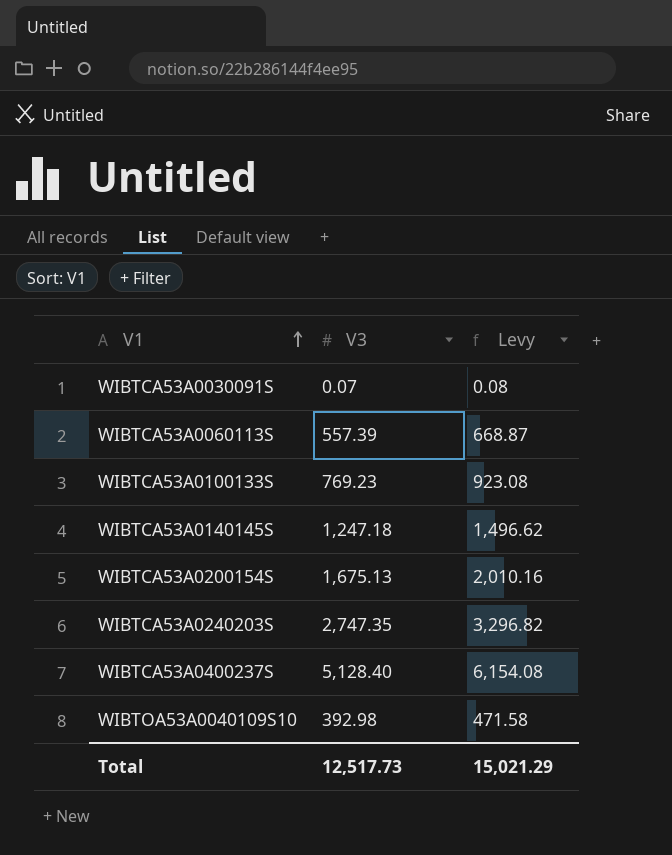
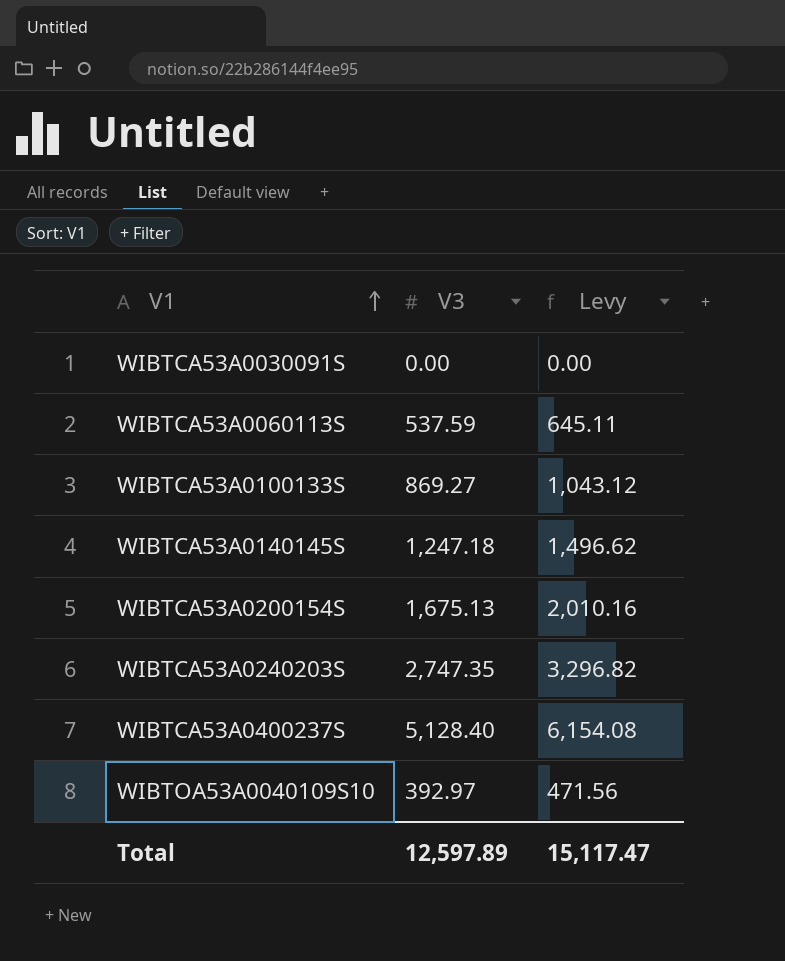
WIBTCA53A0030091S | V3: 0.07 -> 0.00
WIBTCA53A0030091S | Levy: 0.08 -> 0.00
WIBTCA53A0060113S | V3: 557.39 -> 537.59
WIBTCA53A0060113S | Levy: 668.87 -> 645.11
WIBTCA53A0100133S | V3: 769.23 -> 869.27
WIBTCA53A0100133S | Levy: 923.08 -> 1,043.12
WIBTOA53A0040109S10 | V3: 392.98 -> 392.97
WIBTOA53A0040109S10 | Levy: 471.58 -> 471.56
Total | V3: 12,517.73 -> 12,597.89
Total | Levy: 15,021.29 -> 15,117.47

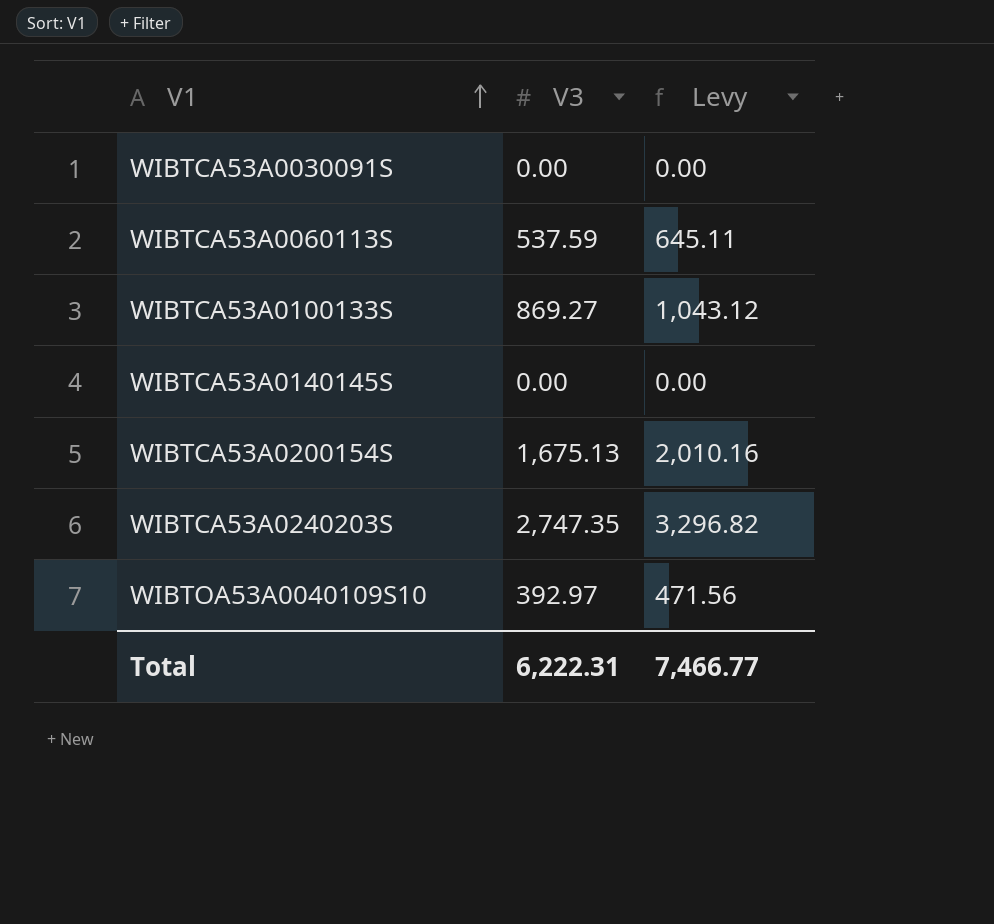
row WIBTCA53A0400237S: 5,128.40 | 6,154.08 -> none
WIBTCA53A0140145S | V3: 1,247.18 -> 0.00
WIBTCA53A0140145S | Levy: 1,496.62 -> 0.00
Total | V3: 12,597.89 -> 6,222.31
Total | Levy: 15,117.47 -> 7,466.77

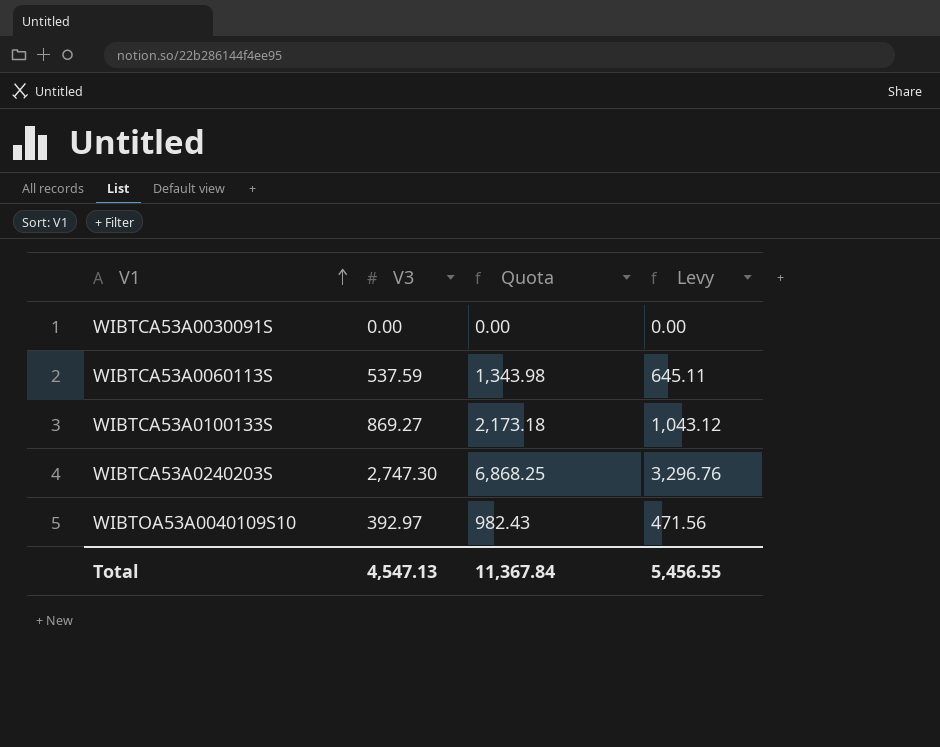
column Quota | formula: none -> [V3] * 2.5
row WIBTCA53A0140145S: 0.00 | 0.00 -> none
row WIBTCA53A0200154S: 1,675.13 | 2,010.16 -> none
WIBTCA53A0240203S | V3: 2,747.35 -> 2,747.30
WIBTCA53A0240203S | Levy: 3,296.82 -> 3,296.76
Total | V3: 6,222.31 -> 4,547.13
Total | Levy: 7,466.77 -> 5,456.55

